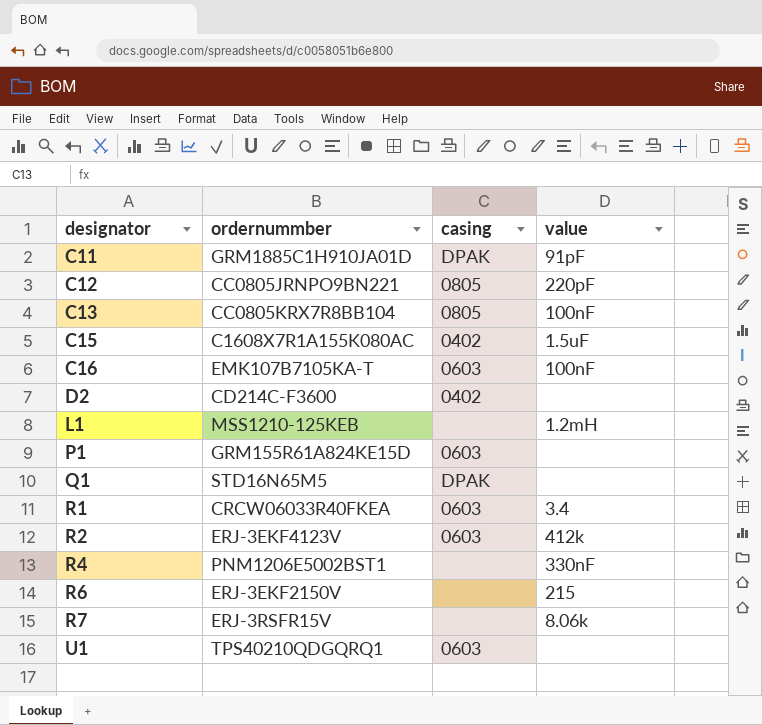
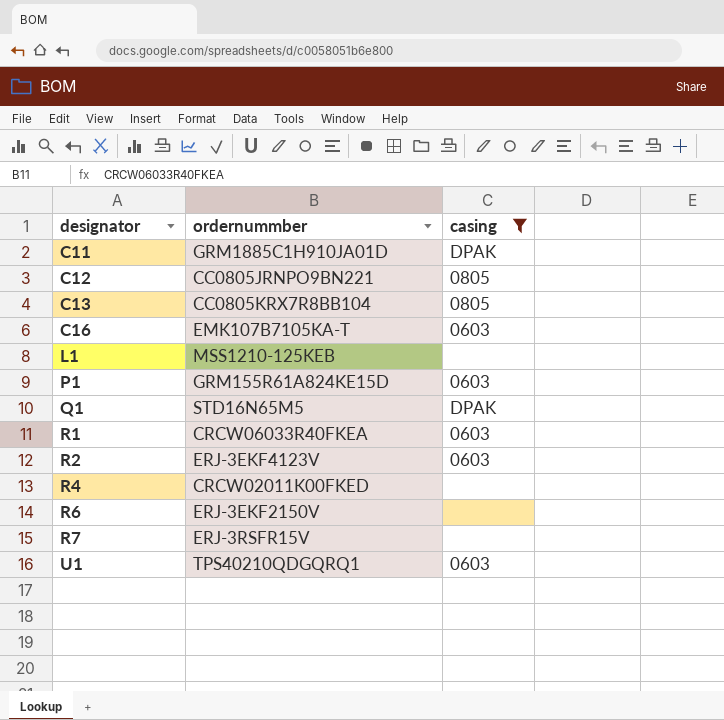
filter: none -> casing != 0402
column value | position: 4 -> none
R4 | ordernummber: PNM1206E5002BST1 -> CRCW02011K00FKED

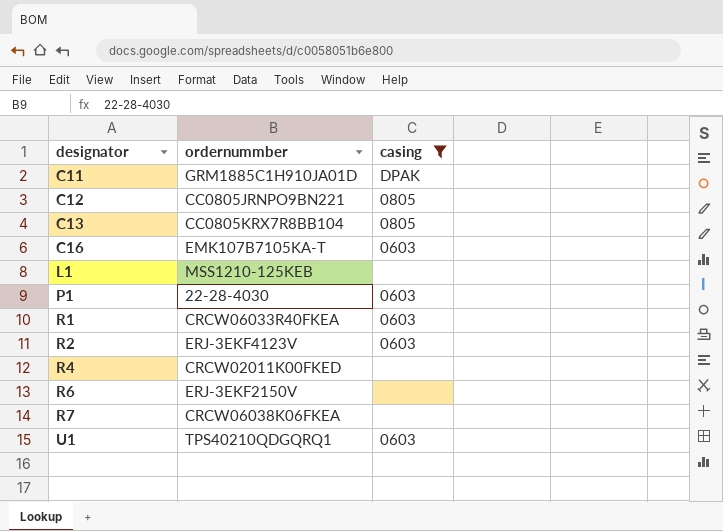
row Q1: STD16N65M5 | DPAK -> none
P1 | ordernummber: GRM155R61A824KE15D -> 22-28-4030
R7 | ordernummber: ERJ-3RSFR15V -> CRCW06038K06FKEA

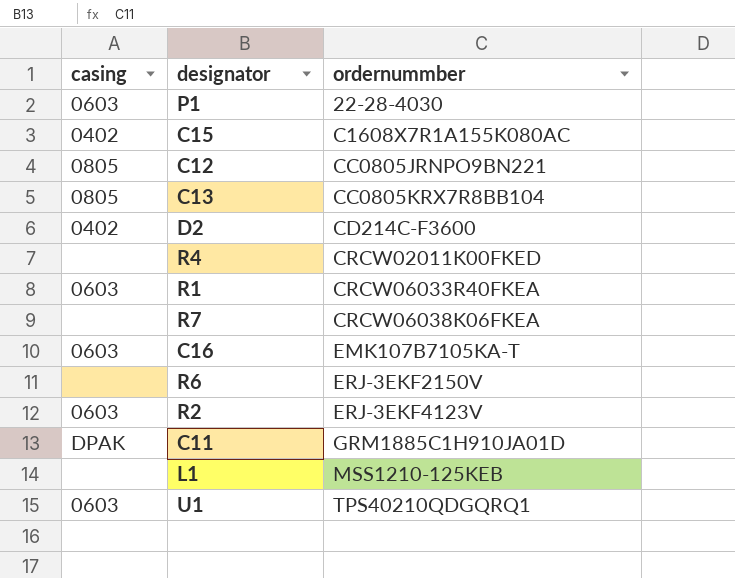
filter: casing != 0402 -> none
row order: designator ascending -> ordernummber ascending
column casing | position: 3 -> 1

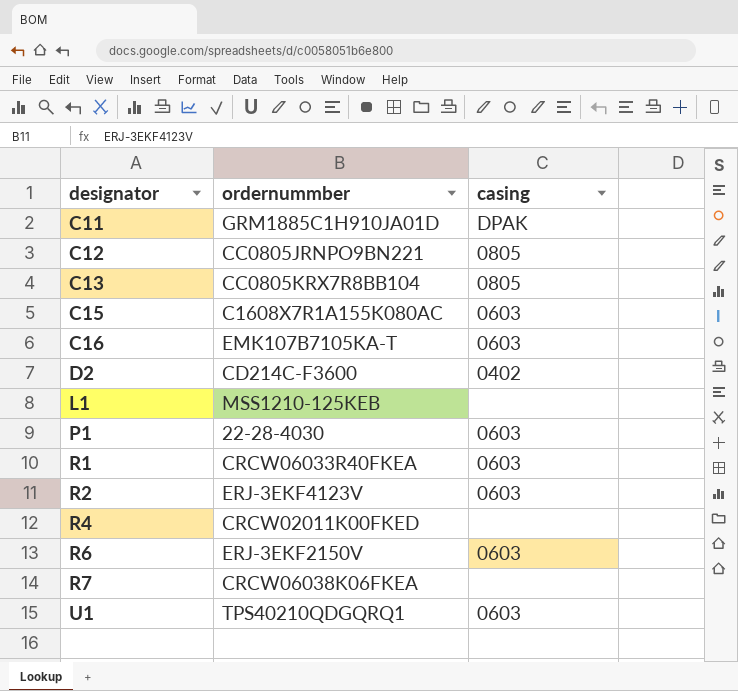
row order: ordernummber ascending -> designator ascending
column casing | position: 1 -> 3
C15 | casing: 0402 -> 0603
R6 | casing: none -> 0603

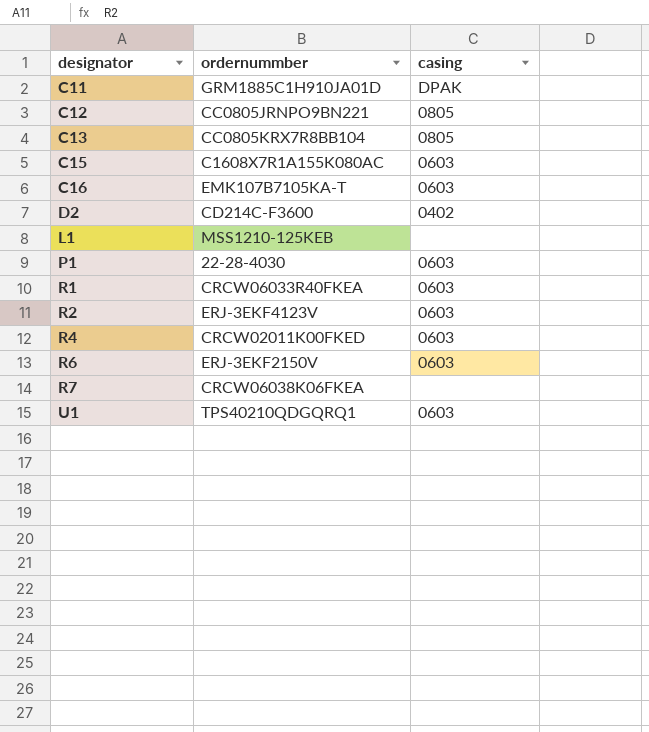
R4 | casing: none -> 0603

